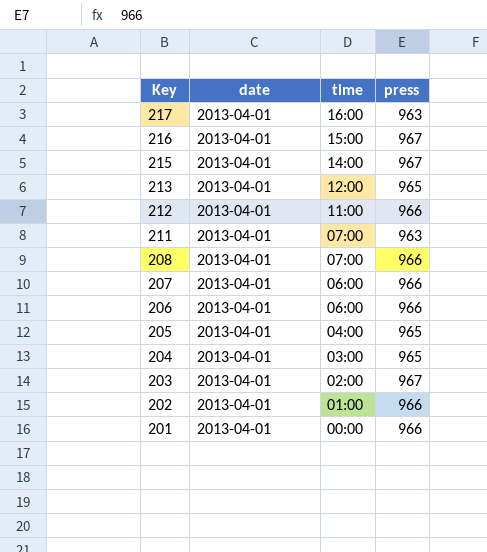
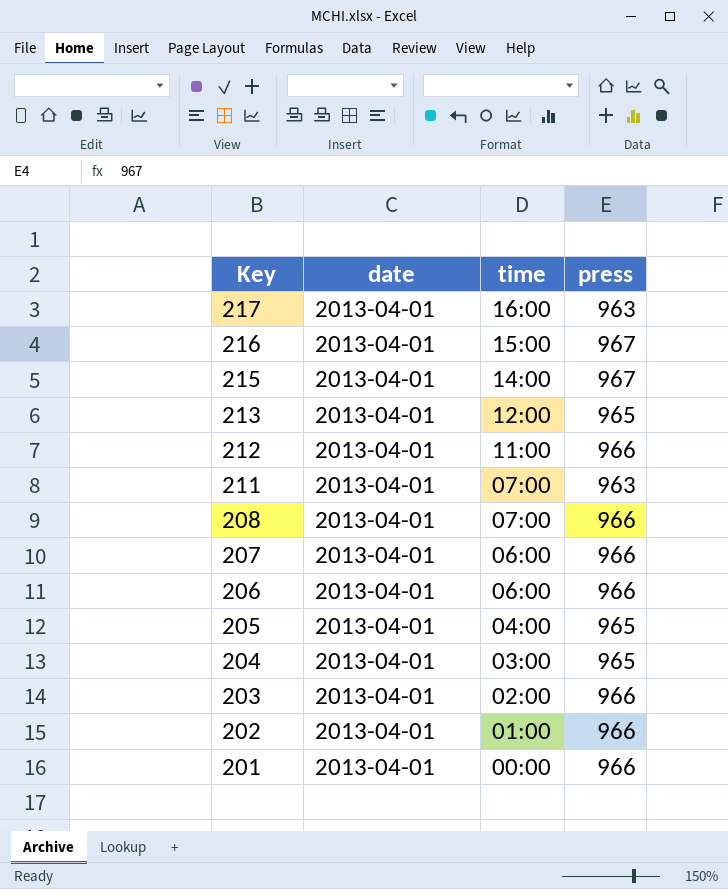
203 | press: 967 -> 966

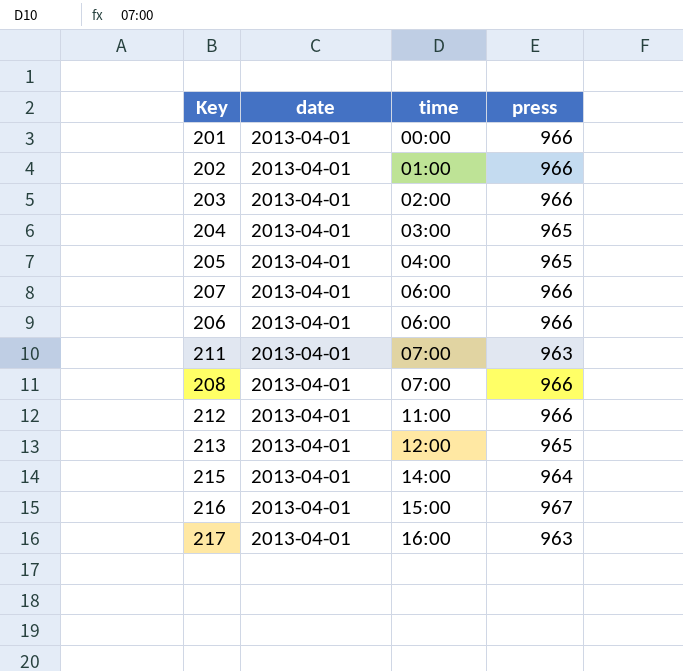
row order: Key descending -> time ascending
215 | press: 967 -> 964

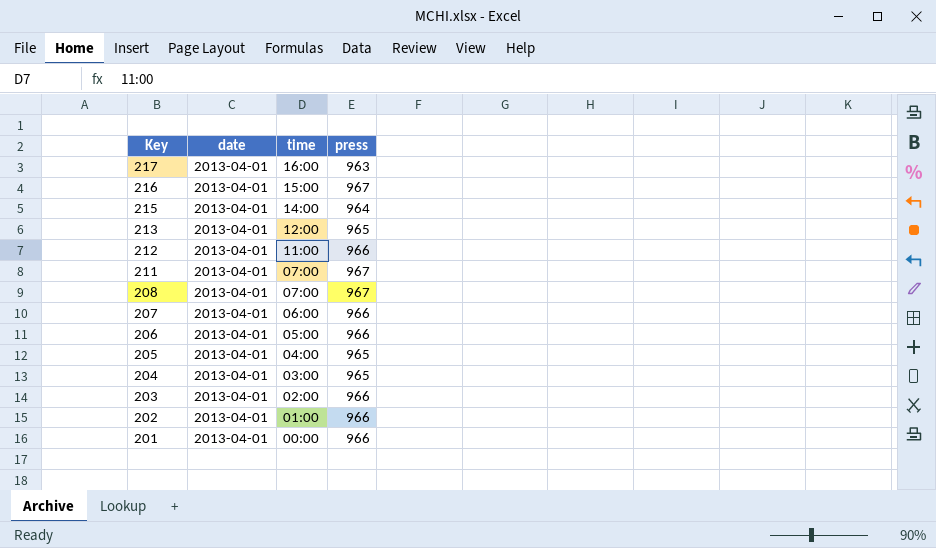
row order: time ascending -> Key descending
211 | press: 963 -> 967
208 | press: 966 -> 967
206 | time: 06:00 -> 05:00

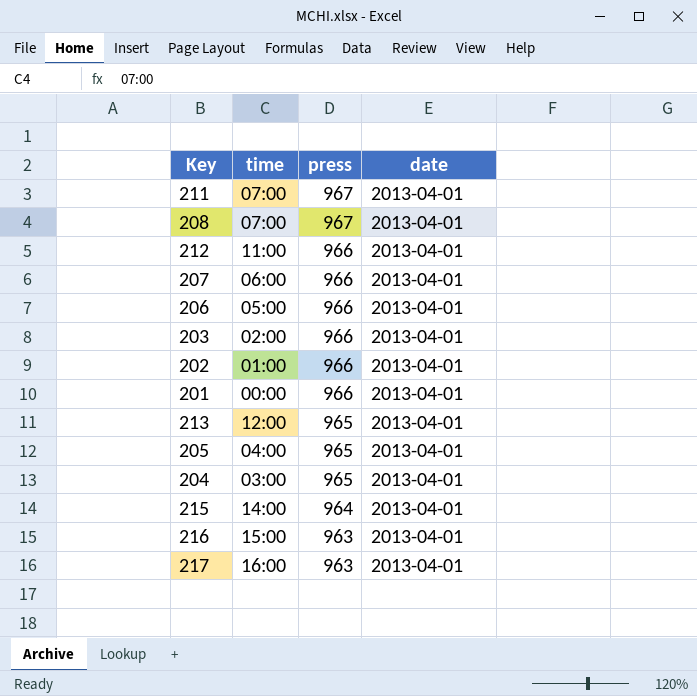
row order: Key descending -> press descending
column date | position: 2 -> 4
216 | press: 967 -> 963

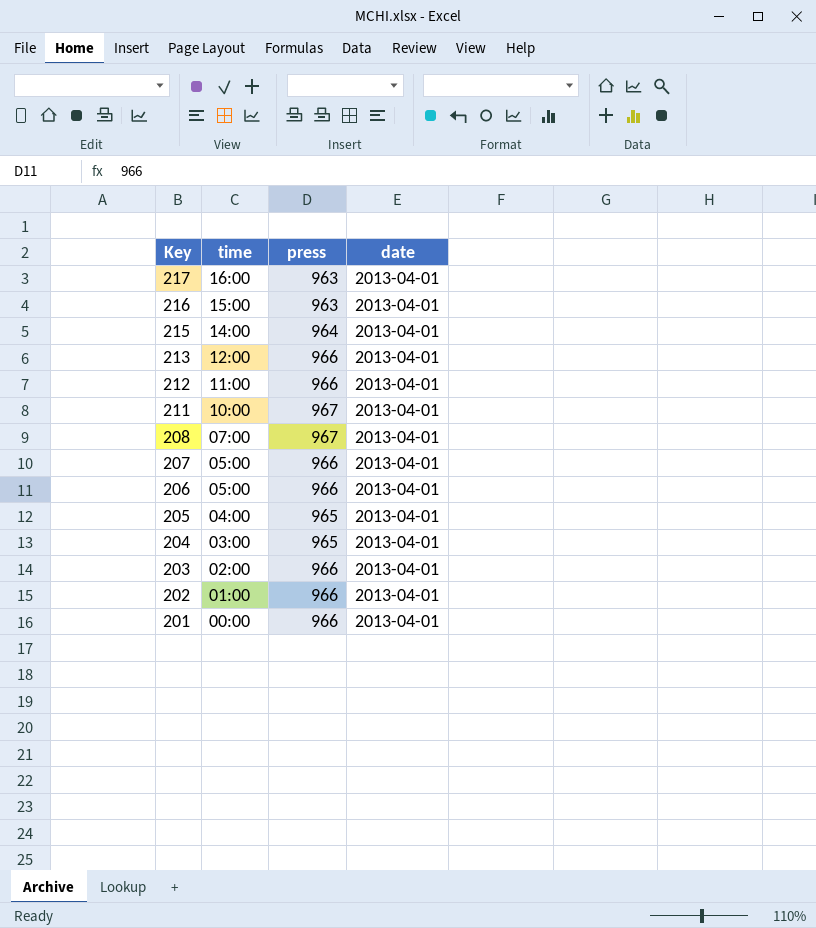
row order: press descending -> Key descending
213 | press: 965 -> 966
211 | time: 07:00 -> 10:00
207 | time: 06:00 -> 05:00

